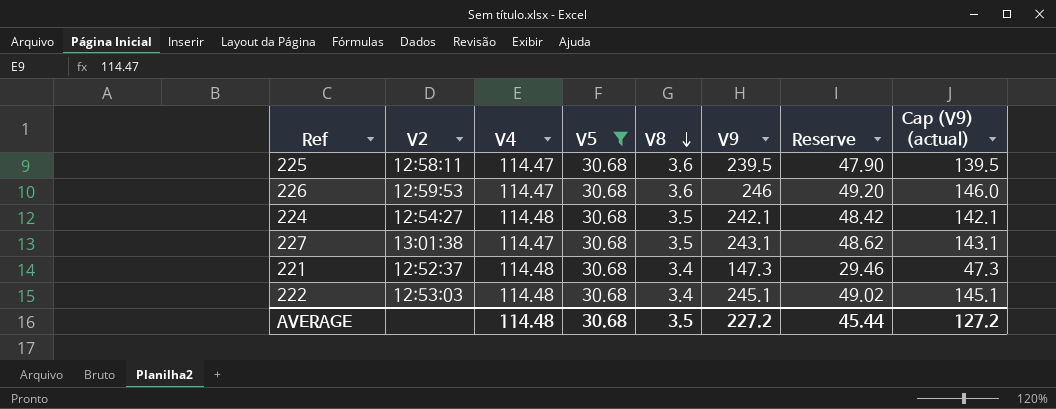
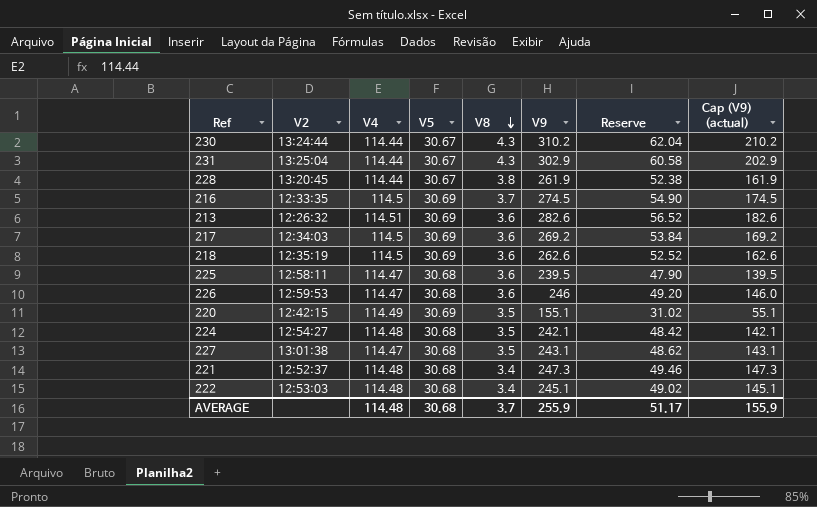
filter: V5 = 30.68 -> none
221 | V9: 147.3 -> 247.3
221 | Reserve: 29.46 -> 49.46
221 | Cap (V9) (actual): 47.3 -> 147.3
AVERAGE | V8: 3.5 -> 3.7
AVERAGE | V9: 227.2 -> 255.9
AVERAGE | Reserve: 45.44 -> 51.17
AVERAGE | Cap (V9) (actual): 127.2 -> 155.9

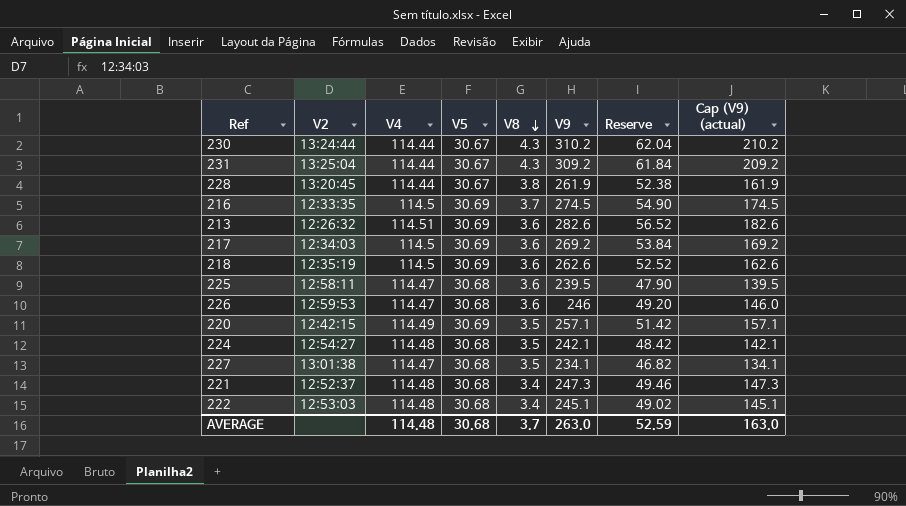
231 | V9: 302.9 -> 309.2
231 | Reserve: 60.58 -> 61.84
231 | Cap (V9) (actual): 202.9 -> 209.2
220 | V9: 155.1 -> 257.1
220 | Reserve: 31.02 -> 51.42
220 | Cap (V9) (actual): 55.1 -> 157.1
227 | V9: 243.1 -> 234.1
227 | Reserve: 48.62 -> 46.82
227 | Cap (V9) (actual): 143.1 -> 134.1
AVERAGE | V9: 255.9 -> 263.0
AVERAGE | Reserve: 51.17 -> 52.59
AVERAGE | Cap (V9) (actual): 155.9 -> 163.0

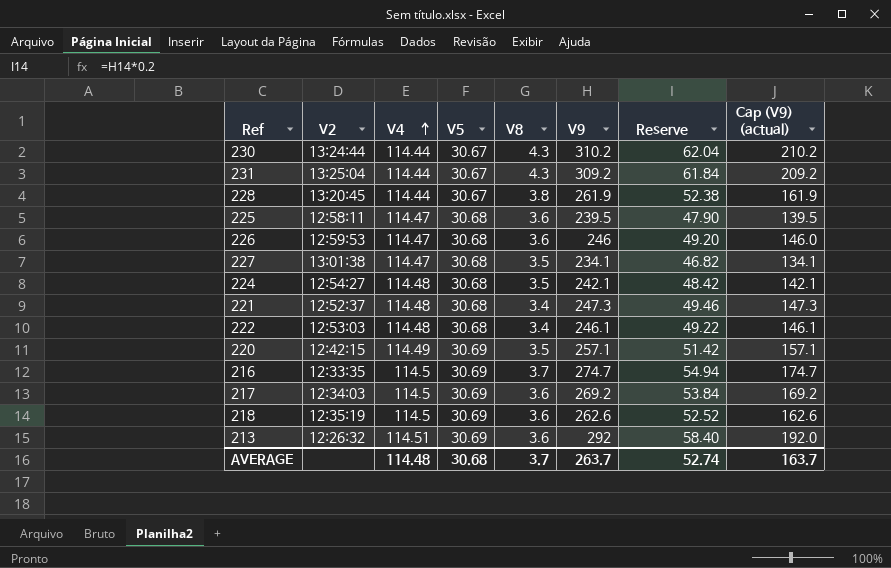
row order: V8 descending -> V4 ascending
222 | V9: 245.1 -> 246.1
222 | Reserve: 49.02 -> 49.22
222 | Cap (V9) (actual): 145.1 -> 146.1
216 | V9: 274.5 -> 274.7
216 | Reserve: 54.90 -> 54.94
216 | Cap (V9) (actual): 174.5 -> 174.7
213 | V9: 282.6 -> 292
213 | Reserve: 56.52 -> 58.40
213 | Cap (V9) (actual): 182.6 -> 192.0
AVERAGE | V9: 263.0 -> 263.7
AVERAGE | Reserve: 52.59 -> 52.74
AVERAGE | Cap (V9) (actual): 163.0 -> 163.7

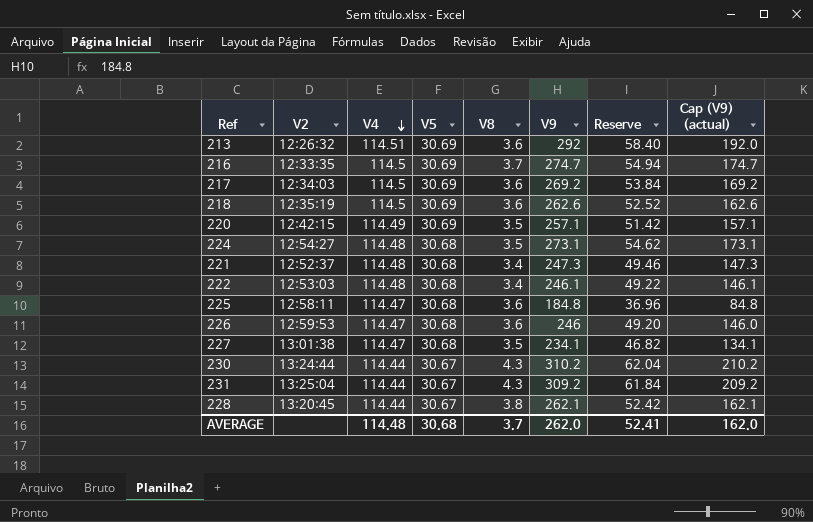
row order: V4 ascending -> V4 descending
224 | V9: 242.1 -> 273.1
224 | Reserve: 48.42 -> 54.62
224 | Cap (V9) (actual): 142.1 -> 173.1
225 | V9: 239.5 -> 184.8
225 | Reserve: 47.90 -> 36.96
225 | Cap (V9) (actual): 139.5 -> 84.8
228 | V9: 261.9 -> 262.1
228 | Reserve: 52.38 -> 52.42
228 | Cap (V9) (actual): 161.9 -> 162.1
AVERAGE | V9: 263.7 -> 262.0
AVERAGE | Reserve: 52.74 -> 52.41
AVERAGE | Cap (V9) (actual): 163.7 -> 162.0

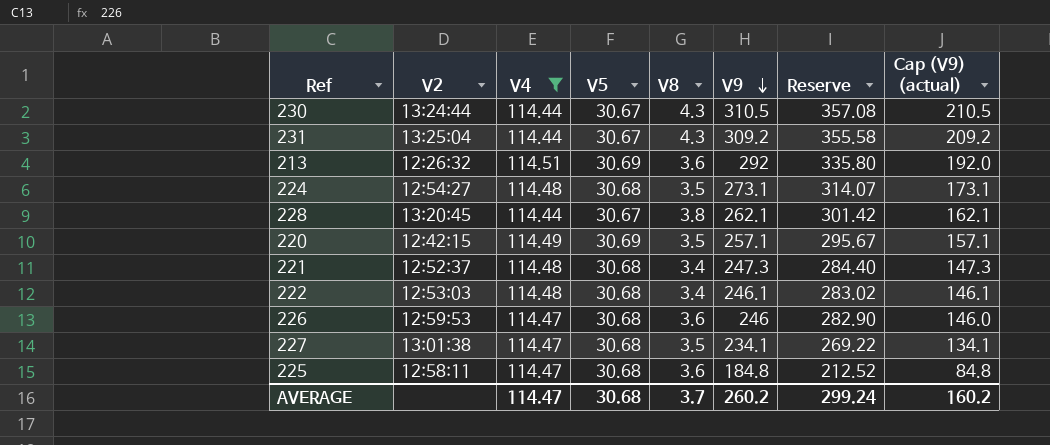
filter: none -> V4 != 114.5
row order: V4 descending -> V9 descending
column Reserve | formula: [V9] * 0.2 -> [V9] * 1.15
230 | V9: 310.2 -> 310.5
230 | Cap (V9) (actual): 210.2 -> 210.5
AVERAGE | V4: 114.48 -> 114.47
AVERAGE | V9: 262.0 -> 260.2
AVERAGE | Reserve: 52.41 -> 299.24
AVERAGE | Cap (V9) (actual): 162.0 -> 160.2

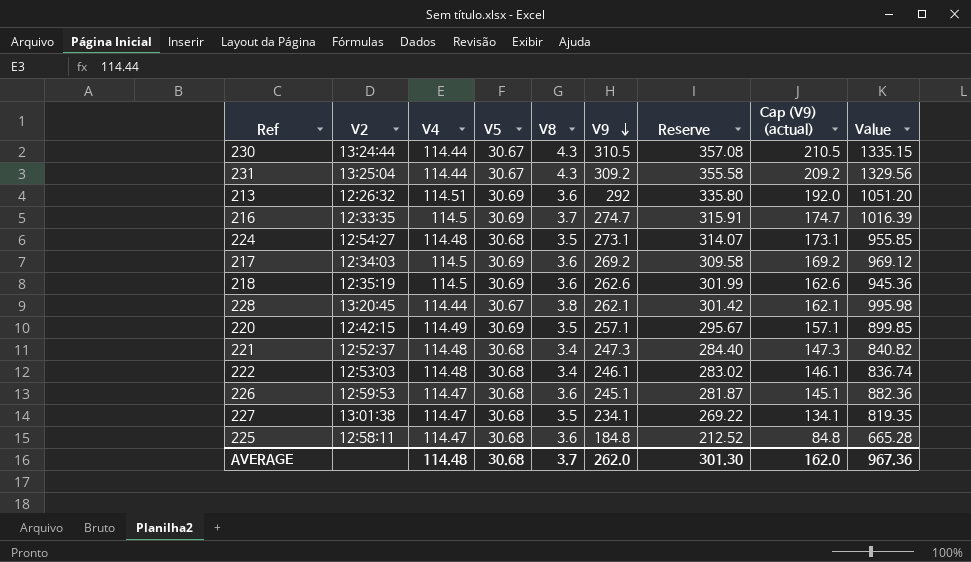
filter: V4 != 114.5 -> none
column Value | formula: none -> [V8] * [V9]
226 | V9: 246 -> 245.1
226 | Reserve: 282.90 -> 281.87
226 | Cap (V9) (actual): 146.0 -> 145.1
AVERAGE | V4: 114.47 -> 114.48
AVERAGE | V9: 260.2 -> 262.0
AVERAGE | Reserve: 299.24 -> 301.30
AVERAGE | Cap (V9) (actual): 160.2 -> 162.0

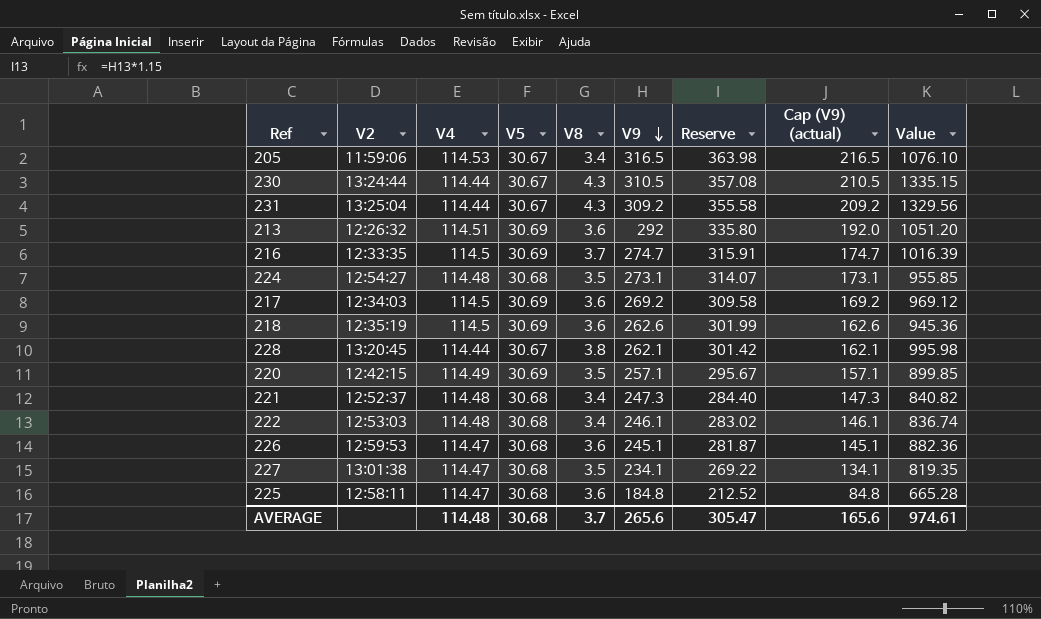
row 205: none -> 11:59:06 | 114.53 | 30.67 | 3.4 | 316.5 | 363.98 | 216.5 | 1076.10
AVERAGE | V9: 262.0 -> 265.6
AVERAGE | Reserve: 301.30 -> 305.47
AVERAGE | Cap (V9) (actual): 162.0 -> 165.6
AVERAGE | Value: 967.36 -> 974.61

